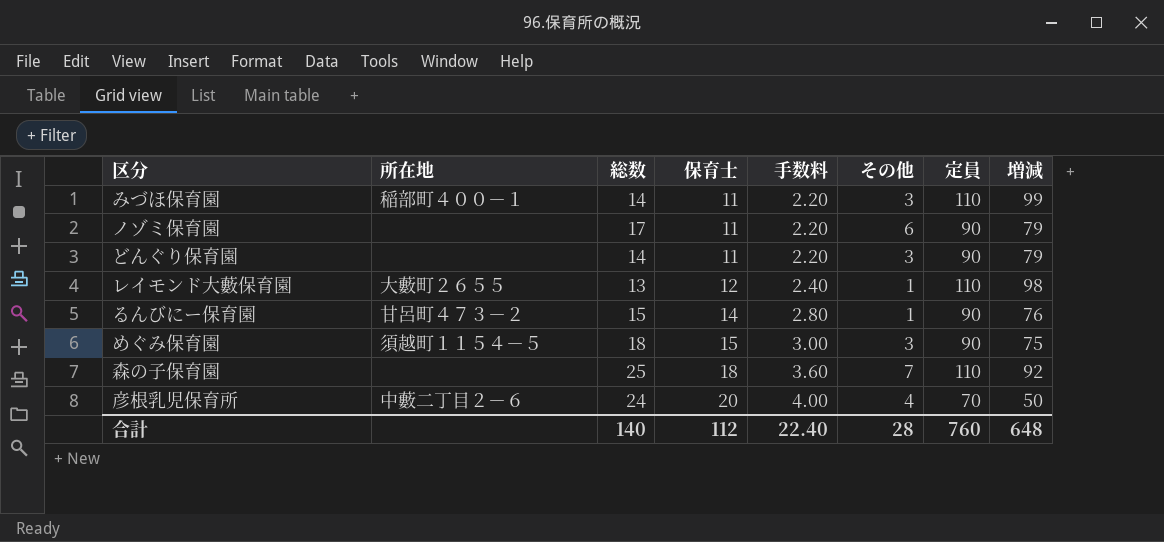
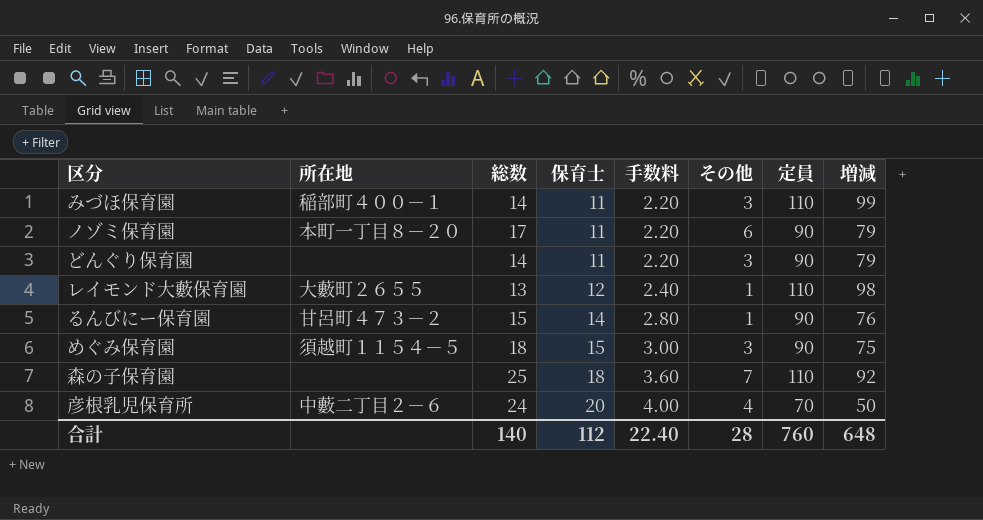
ノゾミ保育園 | 所在地: none -> 本町一丁目８－２０

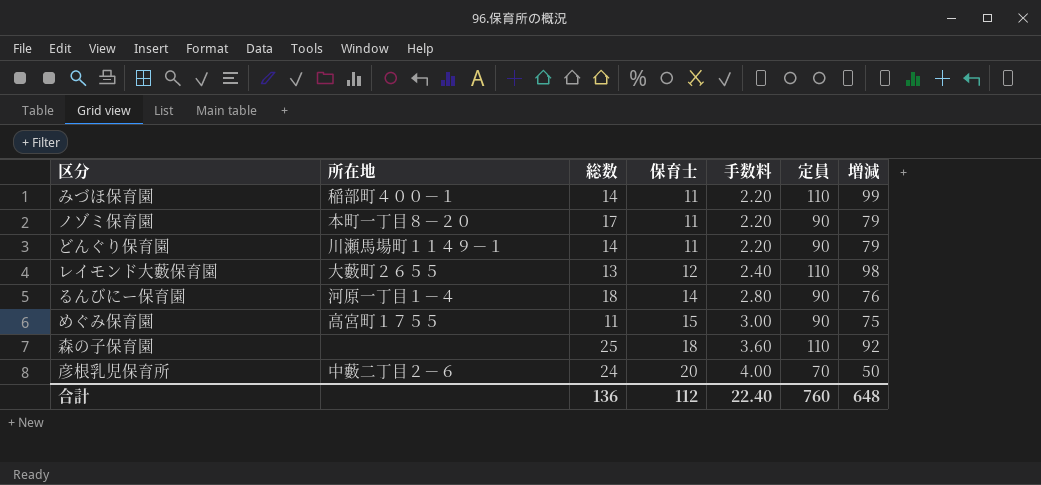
column その他 | formula: [総数] - [保育士] -> none
どんぐり保育園 | 所在地: none -> 川瀬馬場町１１４９－１
るんびにー保育園 | 所在地: 甘呂町４７３－２ -> 河原一丁目１－４
るんびにー保育園 | 総数: 15 -> 18
めぐみ保育園 | 所在地: 須越町１１５４－５ -> 高宮町１７５５
めぐみ保育園 | 総数: 18 -> 11
合計 | 総数: 140 -> 136

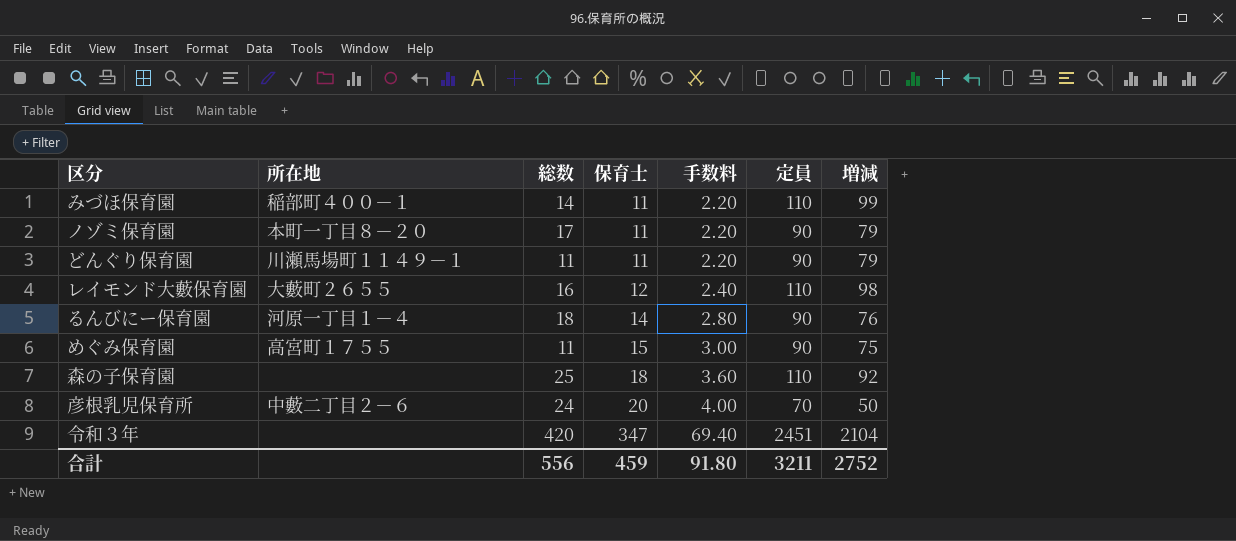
どんぐり保育園 | 総数: 14 -> 11
レイモンド大藪保育園 | 総数: 13 -> 16
row 令和３年: none -> none | 420 | 347 | 69.40 | 2451 | 2104
合計 | 総数: 136 -> 556
合計 | 保育士: 112 -> 459
合計 | 手数料: 22.40 -> 91.80
合計 | 定員: 760 -> 3211
合計 | 増減: 648 -> 2752

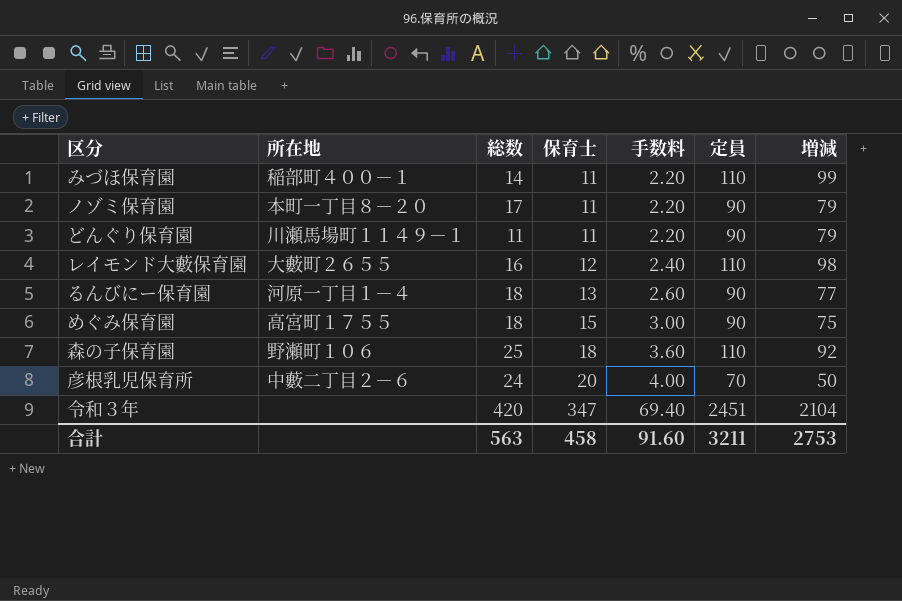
るんびにー保育園 | 保育士: 14 -> 13
るんびにー保育園 | 手数料: 2.80 -> 2.60
るんびにー保育園 | 増減: 76 -> 77
めぐみ保育園 | 総数: 11 -> 18
森の子保育園 | 所在地: none -> 野瀬町１０６
合計 | 総数: 556 -> 563
合計 | 保育士: 459 -> 458
合計 | 手数料: 91.80 -> 91.60
合計 | 増減: 2752 -> 2753

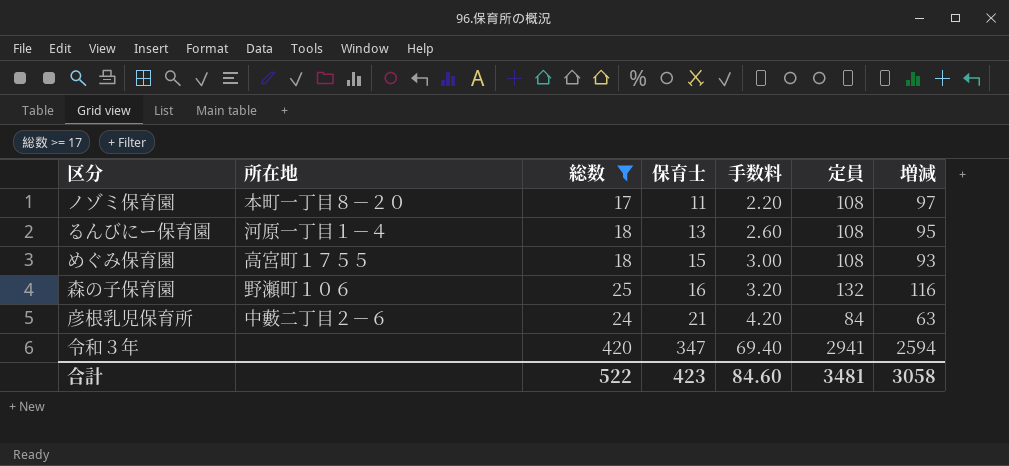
filter: none -> 総数 >= 17
ノゾミ保育園 | 定員: 90 -> 108
ノゾミ保育園 | 増減: 79 -> 97
るんびにー保育園 | 定員: 90 -> 108
るんびにー保育園 | 増減: 77 -> 95
めぐみ保育園 | 定員: 90 -> 108
めぐみ保育園 | 増減: 75 -> 93
森の子保育園 | 保育士: 18 -> 16
森の子保育園 | 手数料: 3.60 -> 3.20
森の子保育園 | 定員: 110 -> 132
森の子保育園 | 増減: 92 -> 116
彦根乳児保育所 | 保育士: 20 -> 21
彦根乳児保育所 | 手数料: 4.00 -> 4.20
彦根乳児保育所 | 定員: 70 -> 84
彦根乳児保育所 | 増減: 50 -> 63
令和３年 | 定員: 2451 -> 2941
令和３年 | 増減: 2104 -> 2594
合計 | 総数: 563 -> 522
合計 | 保育士: 458 -> 423
合計 | 手数料: 91.60 -> 84.60
合計 | 定員: 3211 -> 3481
合計 | 増減: 2753 -> 3058

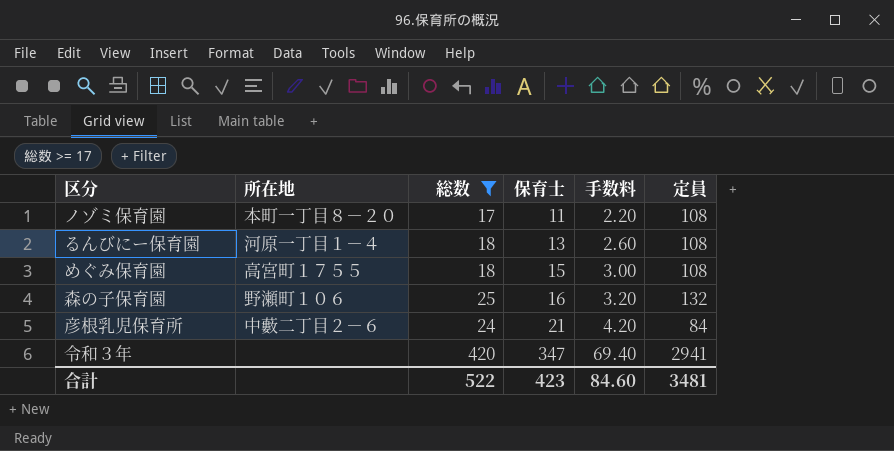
column 増減 | formula: [定員] - [保育士] -> none

